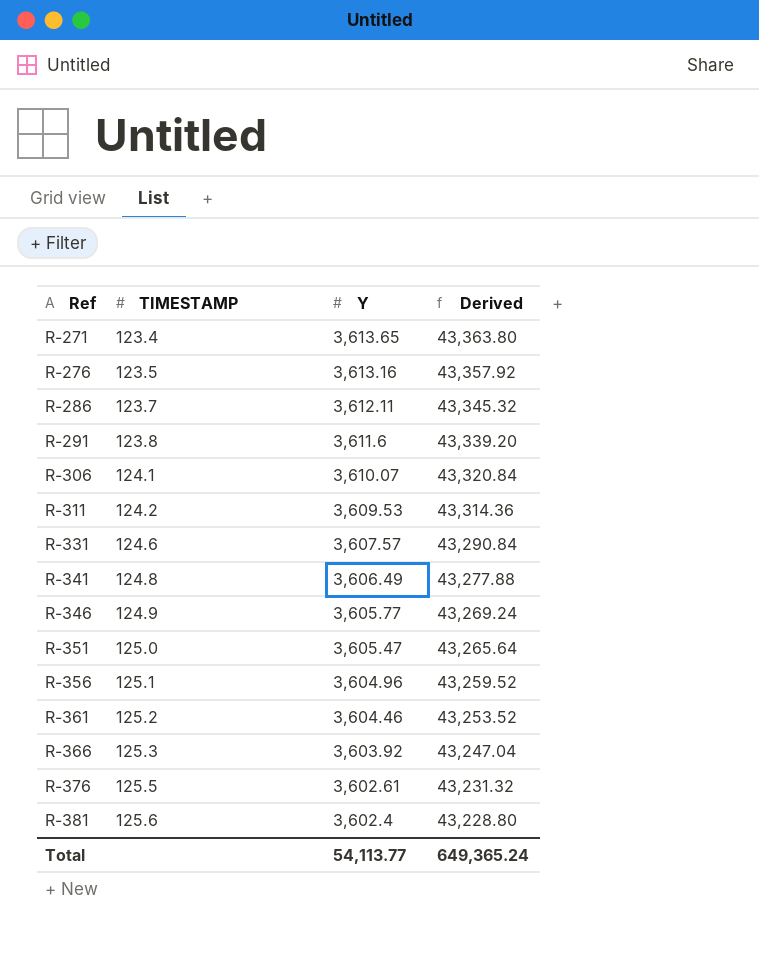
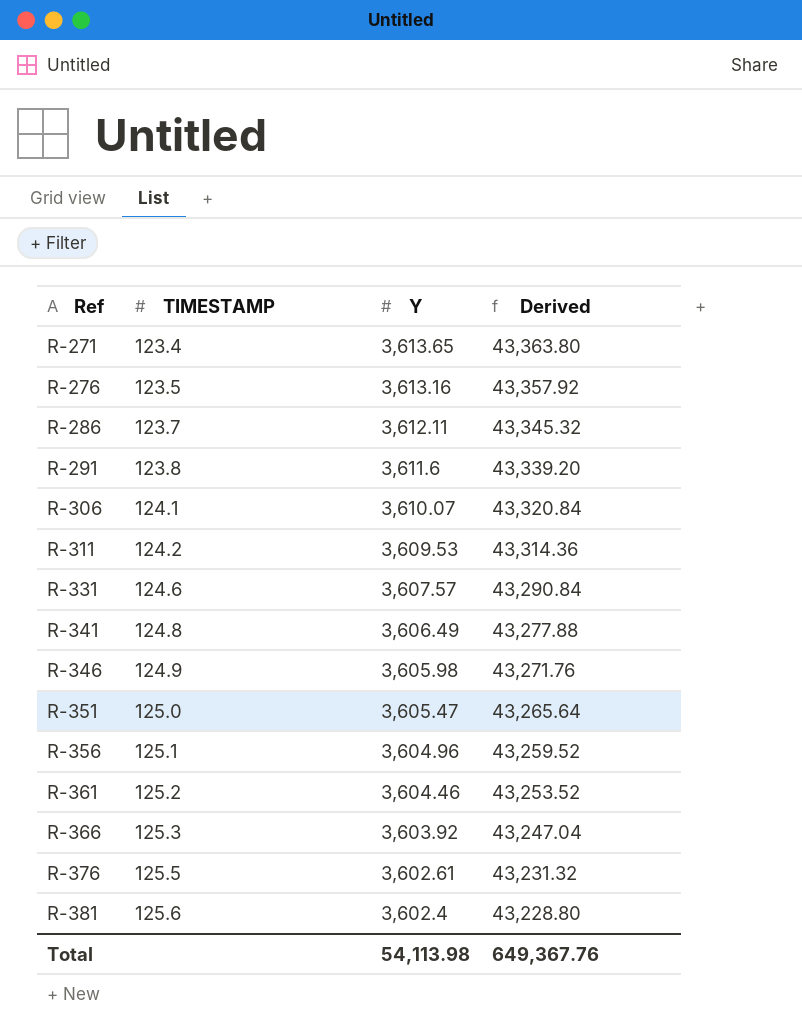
R-346 | Y: 3,605.77 -> 3,605.98
R-346 | Derived: 43,269.24 -> 43,271.76
Total | Y: 54,113.77 -> 54,113.98
Total | Derived: 649,365.24 -> 649,367.76

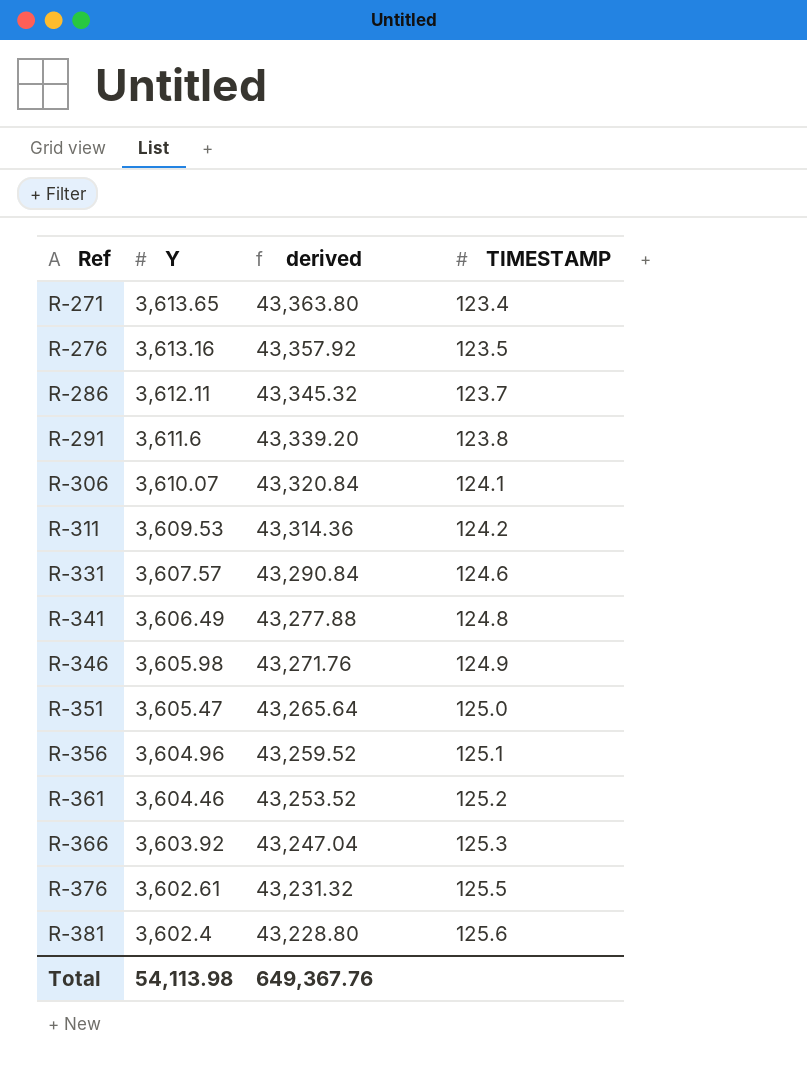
column name: Derived -> derived
column TIMESTAMP | position: 2 -> 4

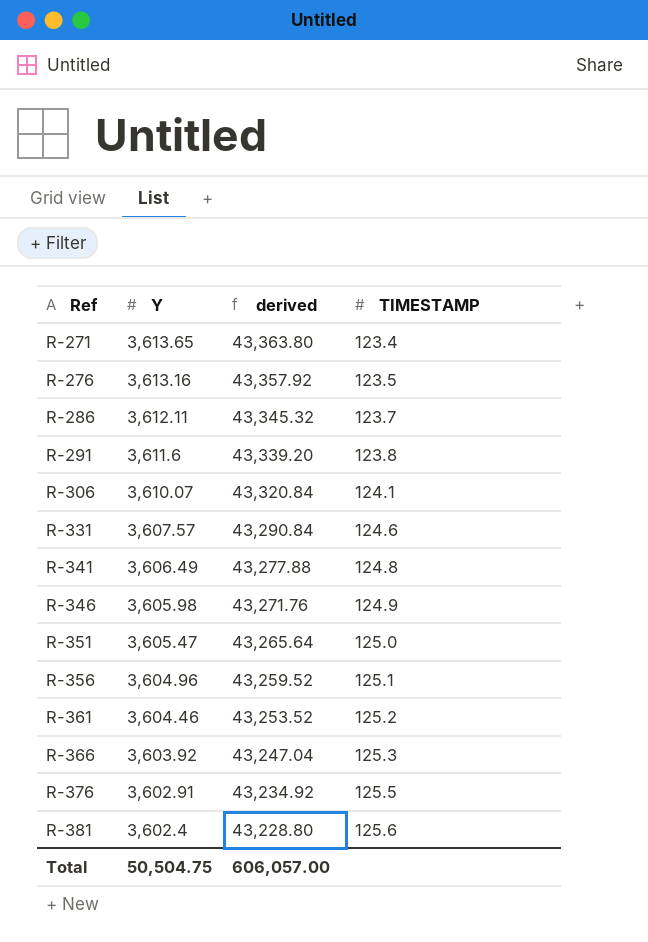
row R-311: 3,609.53 | 43,314.36 | 124.2 -> none
R-376 | Y: 3,602.61 -> 3,602.91
R-376 | derived: 43,231.32 -> 43,234.92
Total | Y: 54,113.98 -> 50,504.75
Total | derived: 649,367.76 -> 606,057.00

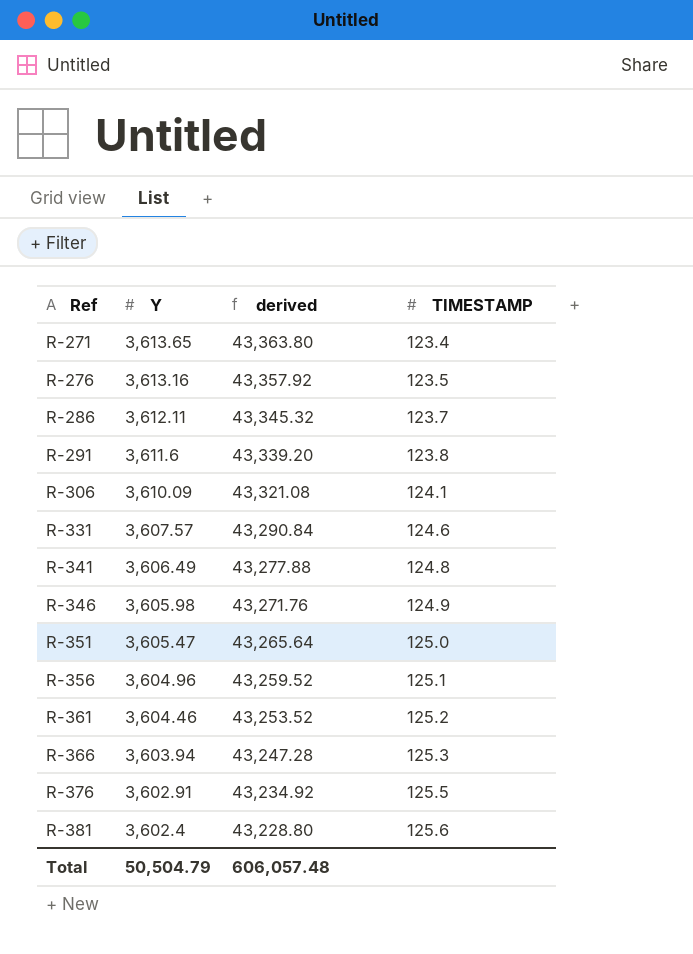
R-306 | Y: 3,610.07 -> 3,610.09
R-306 | derived: 43,320.84 -> 43,321.08
R-366 | Y: 3,603.92 -> 3,603.94
R-366 | derived: 43,247.04 -> 43,247.28
Total | Y: 50,504.75 -> 50,504.79
Total | derived: 606,057.00 -> 606,057.48

